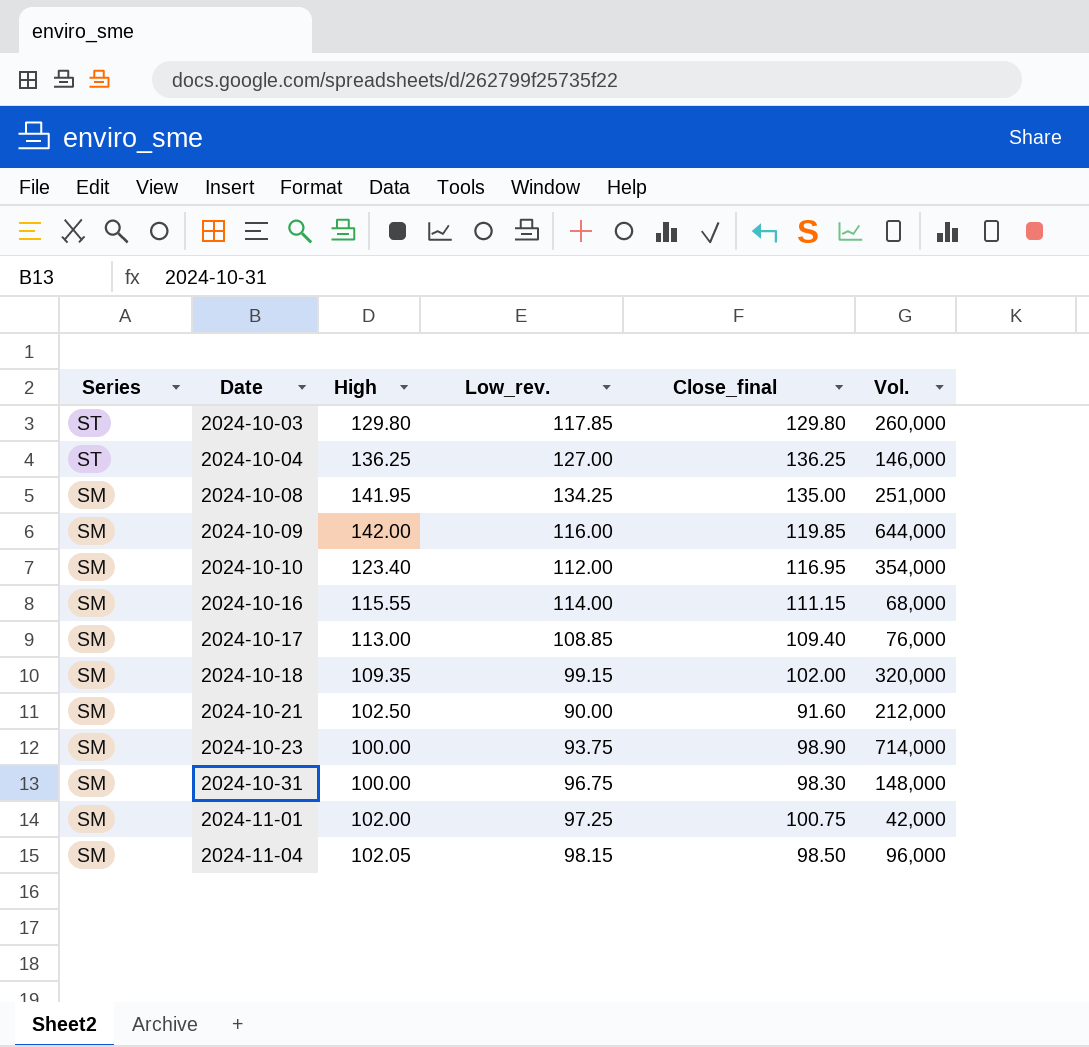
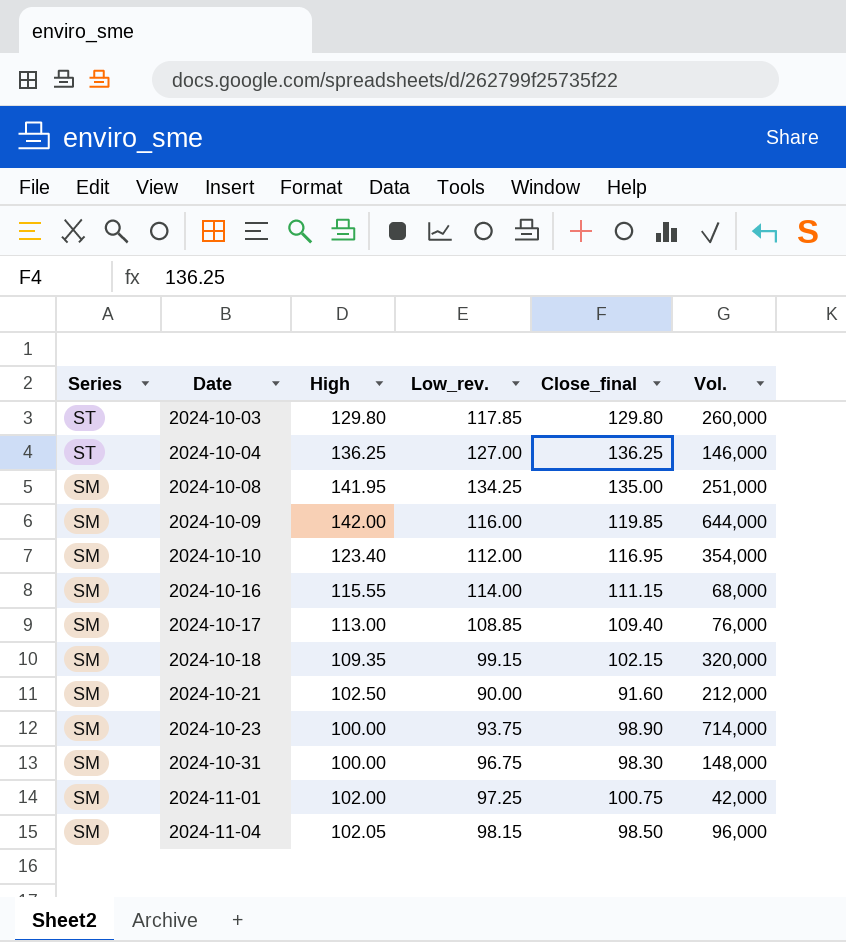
2024-10-18 | Close_final: 102.00 -> 102.15

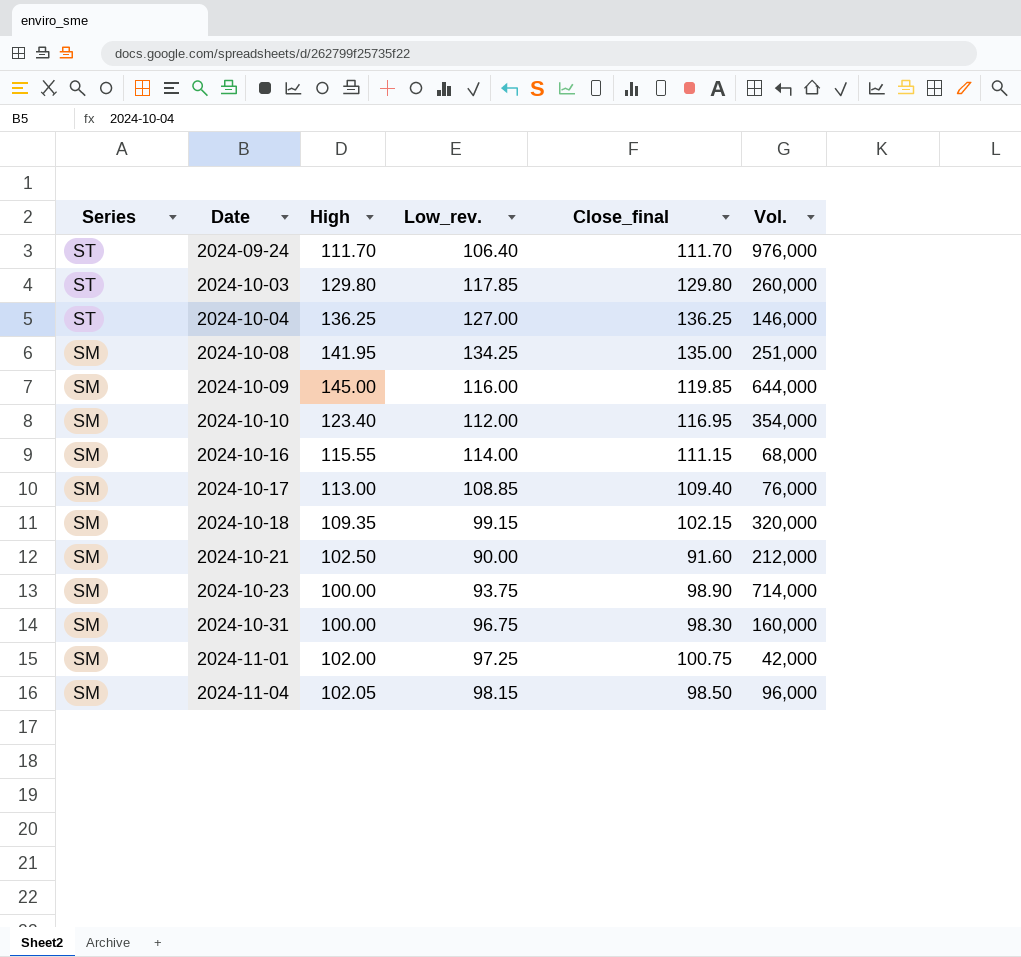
row 2024-09-24: none -> ST | 111.70 | 106.40 | 111.70 | 976,000
2024-10-09 | High: 142.00 -> 145.00
2024-10-31 | Vol.: 148,000 -> 160,000

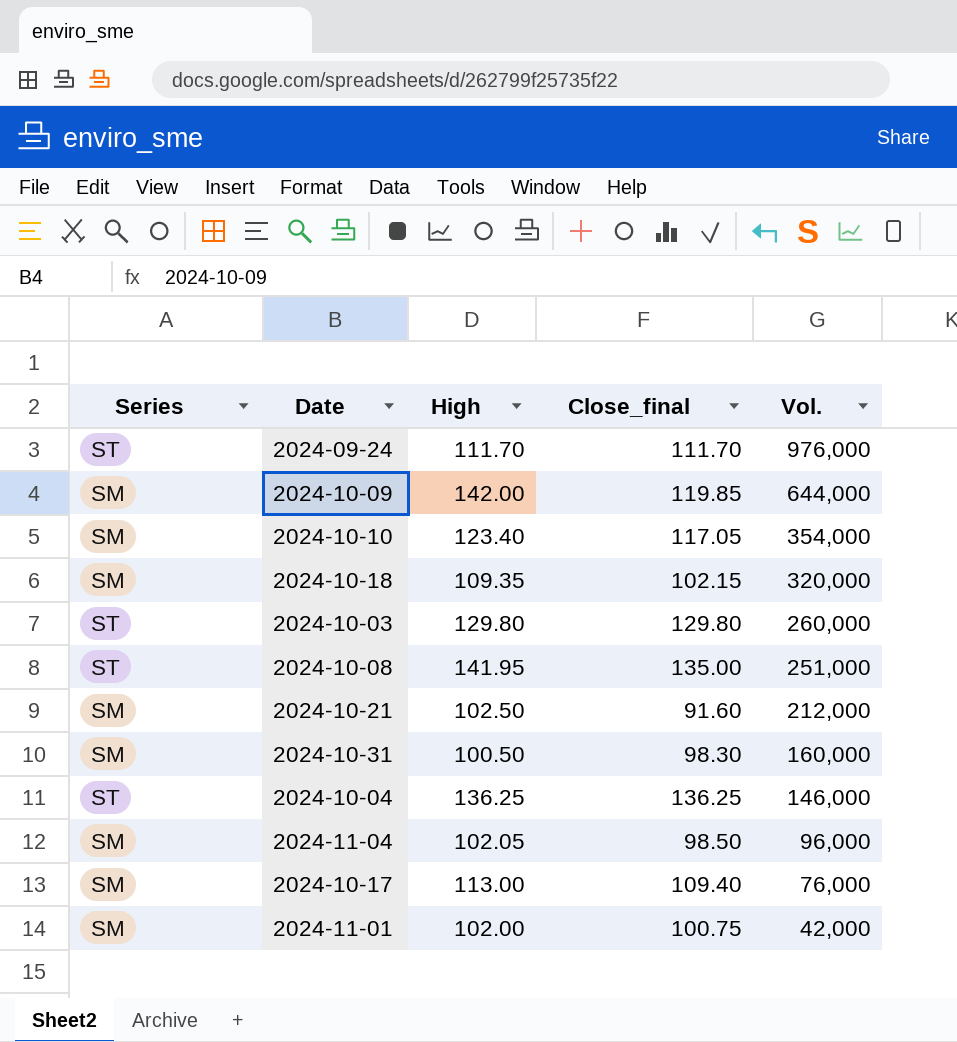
row order: Series descending -> Vol. descending
column Low_rev. | position: 4 -> none
row 2024-10-16: SM | 115.55 | 114.00 | 111.15 | 68,000 -> none
row 2024-10-23: SM | 100.00 | 93.75 | 98.90 | 714,000 -> none
2024-10-09 | High: 145.00 -> 142.00
2024-10-10 | Close_final: 116.95 -> 117.05
2024-10-08 | Series: SM -> ST
2024-10-31 | High: 100.00 -> 100.50

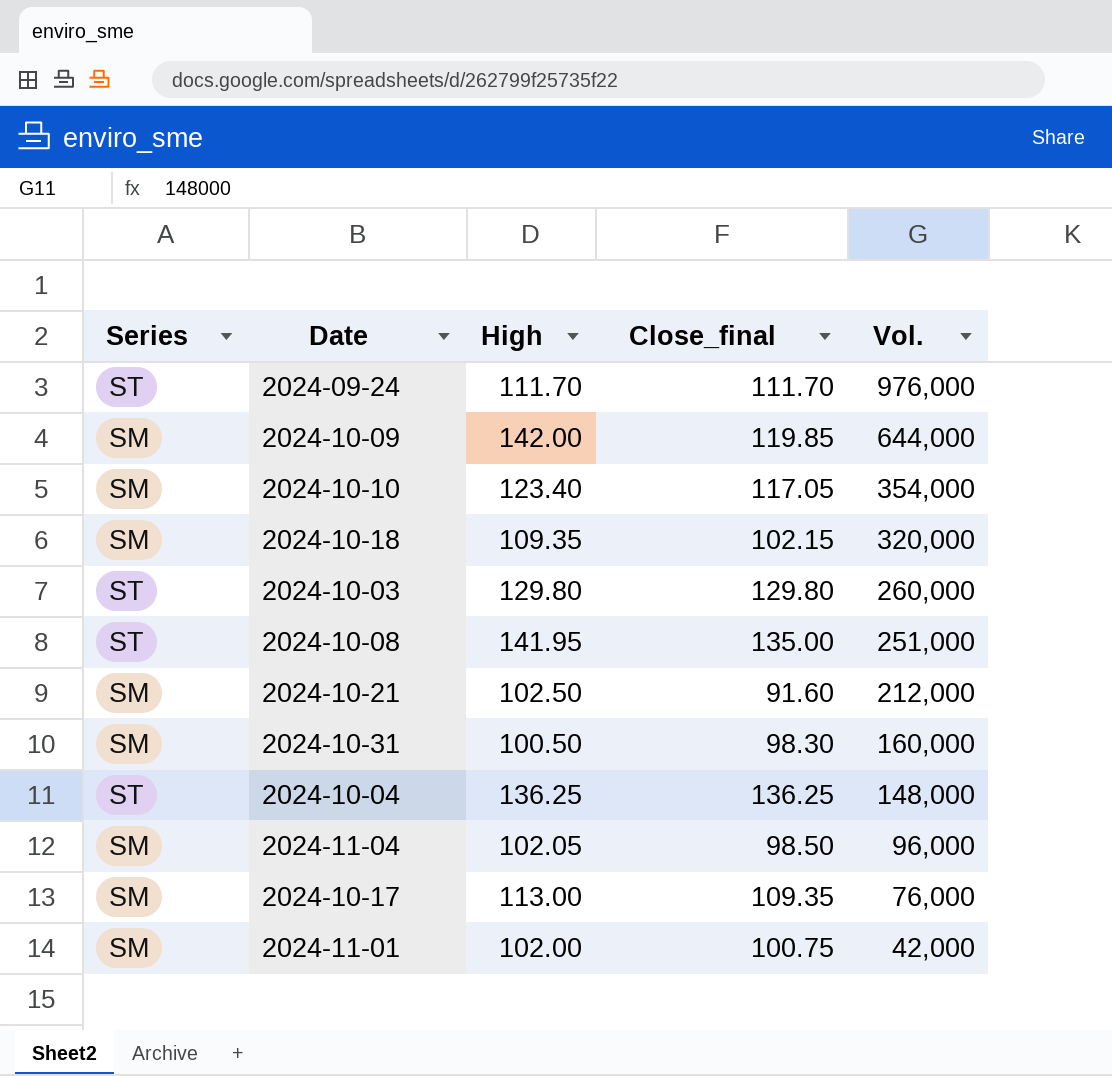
2024-10-04 | Vol.: 146,000 -> 148,000
2024-10-17 | Close_final: 109.40 -> 109.35

